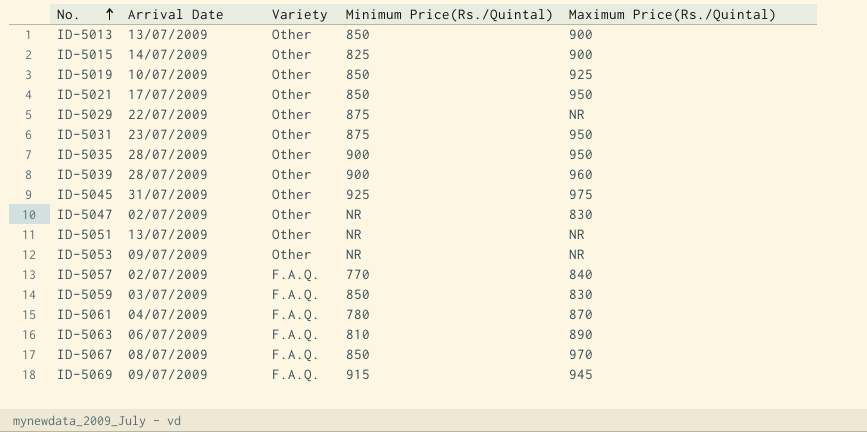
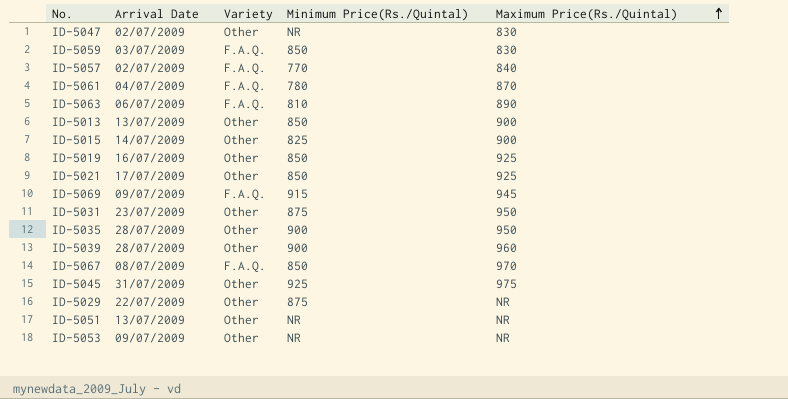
row order: No. ascending -> Maximum Price(Rs./Quintal) ascending
ID-5019 | Arrival Date: 10/07/2009 -> 16/07/2009
ID-5021 | Maximum Price(Rs./Quintal): 950 -> 925

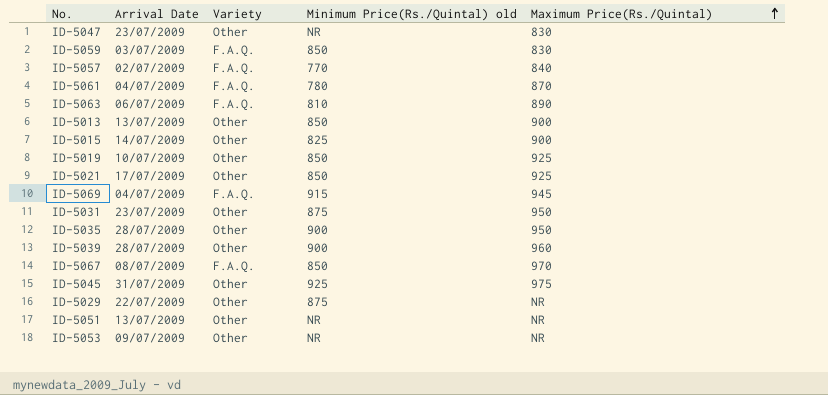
column name: Minimum Price(Rs./Quintal) -> Minimum Price(Rs./Quintal) old
ID-5047 | Arrival Date: 02/07/2009 -> 23/07/2009
ID-5019 | Arrival Date: 16/07/2009 -> 10/07/2009
ID-5069 | Arrival Date: 09/07/2009 -> 04/07/2009

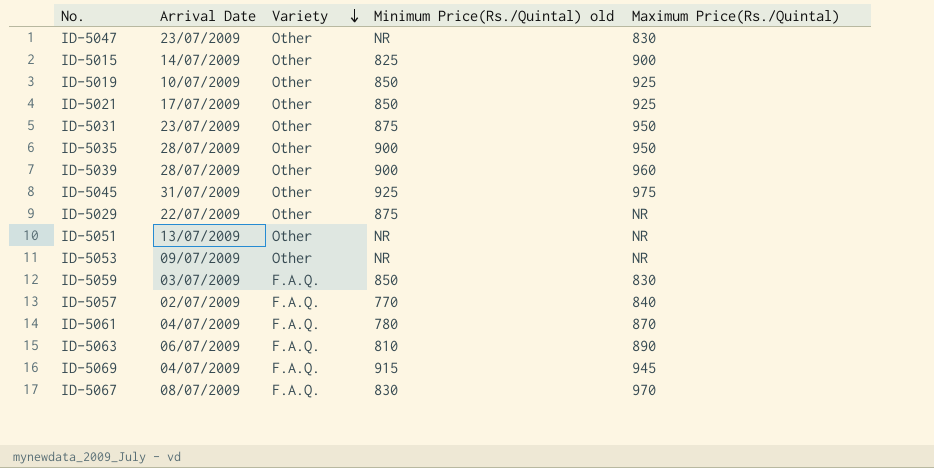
row order: Maximum Price(Rs./Quintal) ascending -> Variety descending
row ID-5013: 13/07/2009 | Other | 850 | 900 -> none
ID-5067 | Minimum Price(Rs./Quintal) old: 850 -> 830

